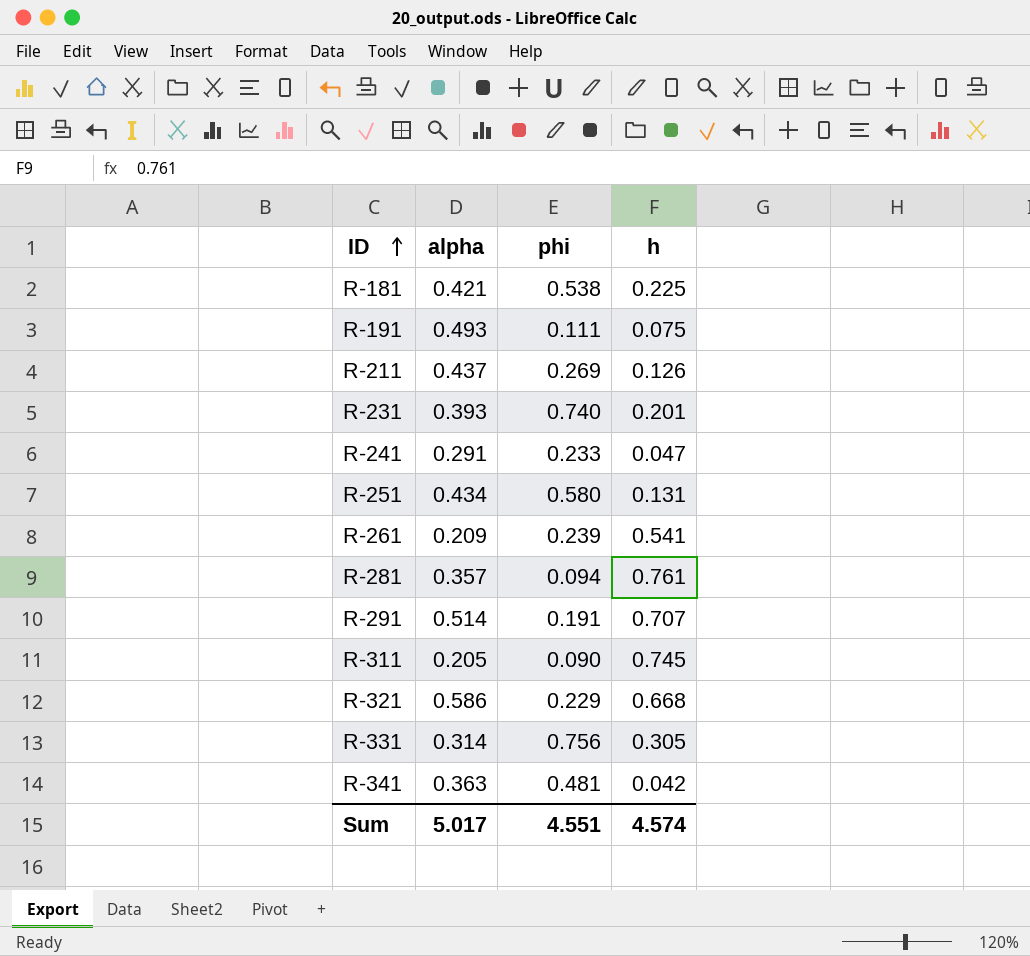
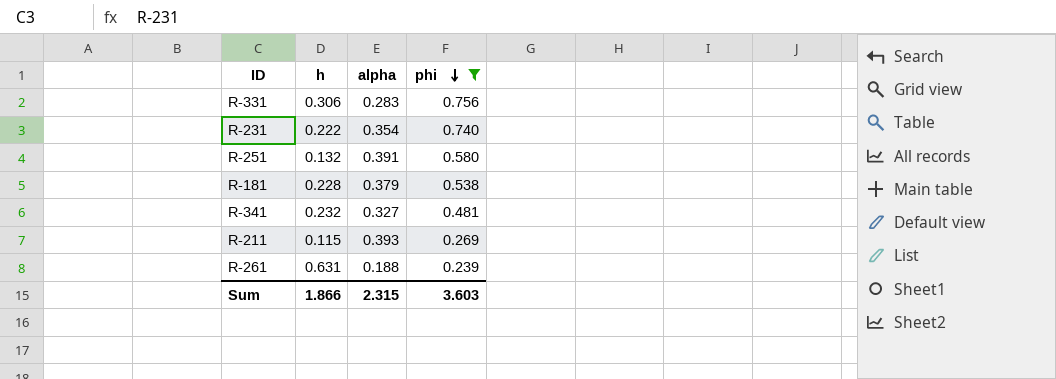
filter: none -> phi >= 0.239
row order: ID ascending -> phi descending
column h | position: 4 -> 2
R-331 | h: 0.305 -> 0.306
R-331 | alpha: 0.314 -> 0.283
R-231 | h: 0.201 -> 0.222
R-231 | alpha: 0.393 -> 0.354
R-251 | h: 0.131 -> 0.132
R-251 | alpha: 0.434 -> 0.391
R-181 | h: 0.225 -> 0.228
R-181 | alpha: 0.421 -> 0.379
R-341 | h: 0.042 -> 0.232
R-341 | alpha: 0.363 -> 0.327
R-211 | h: 0.126 -> 0.115
R-211 | alpha: 0.437 -> 0.393
R-261 | h: 0.541 -> 0.631
R-261 | alpha: 0.209 -> 0.188
Sum | h: 4.574 -> 1.866
Sum | alpha: 5.017 -> 2.315
Sum | phi: 4.551 -> 3.603

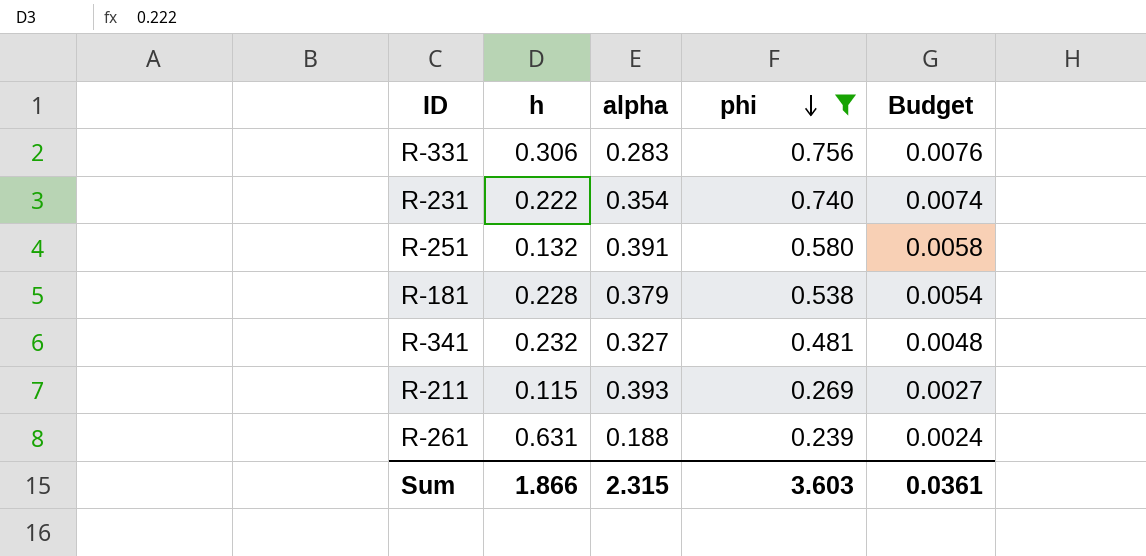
column Budget | formula: none -> [phi] * 0.01

